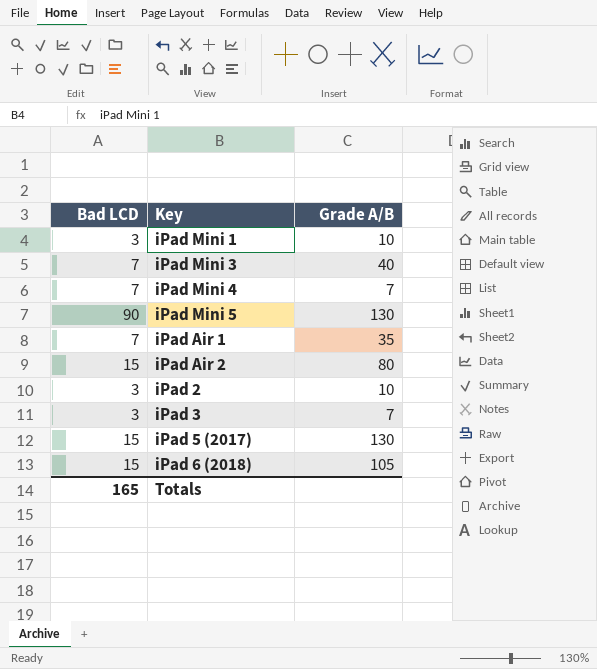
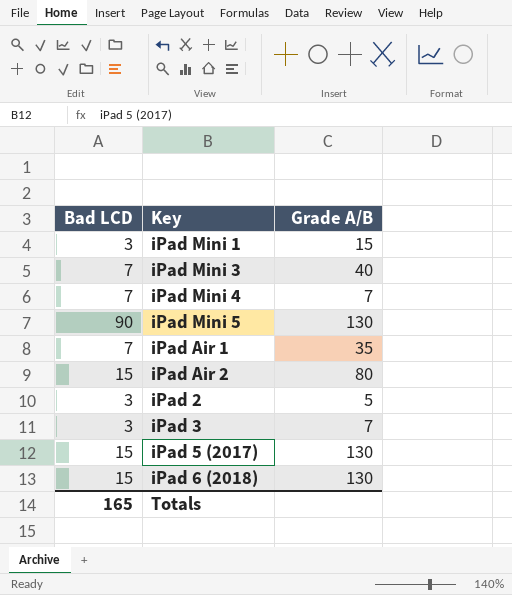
iPad Mini 1 | Grade A/B: 10 -> 15
iPad 2 | Grade A/B: 10 -> 5
iPad 6 (2018) | Grade A/B: 105 -> 130

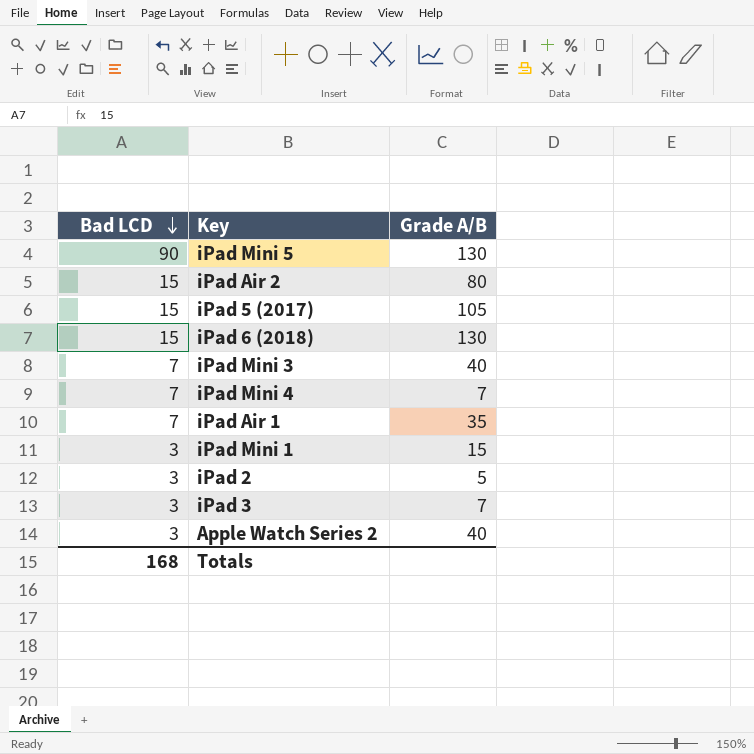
row order: none -> Bad LCD descending
iPad 5 (2017) | Grade A/B: 130 -> 105
row Apple Watch Series 2: none -> 3 | 40
Totals | Bad LCD: 165 -> 168

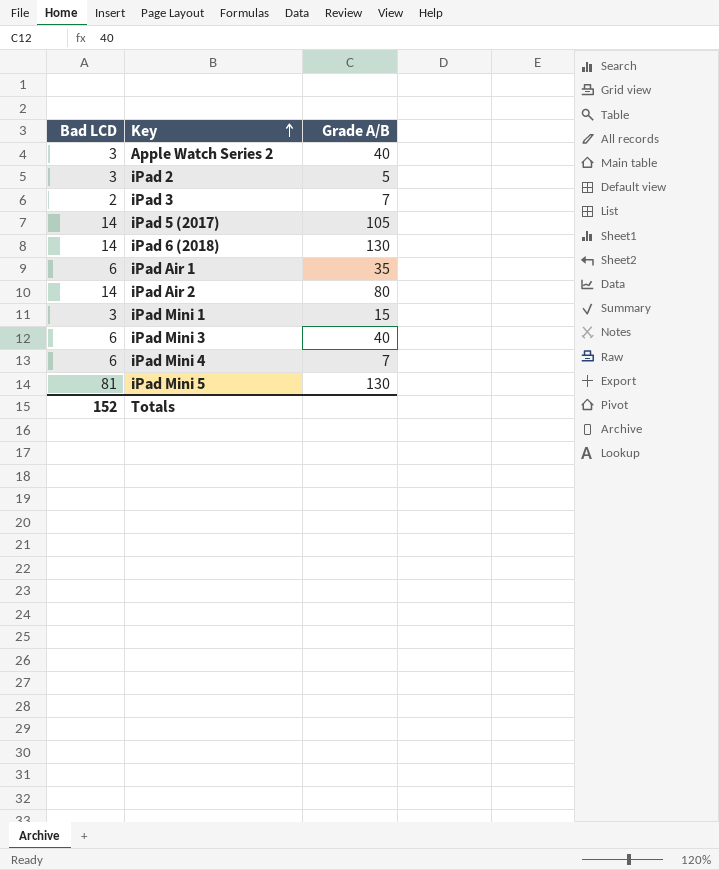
row order: Bad LCD descending -> Key ascending
iPad 3 | Bad LCD: 3 -> 2
iPad 5 (2017) | Bad LCD: 15 -> 14
iPad 6 (2018) | Bad LCD: 15 -> 14
iPad Air 1 | Bad LCD: 7 -> 6
iPad Air 2 | Bad LCD: 15 -> 14
iPad Mini 3 | Bad LCD: 7 -> 6
iPad Mini 4 | Bad LCD: 7 -> 6
iPad Mini 5 | Bad LCD: 90 -> 81
Totals | Bad LCD: 168 -> 152

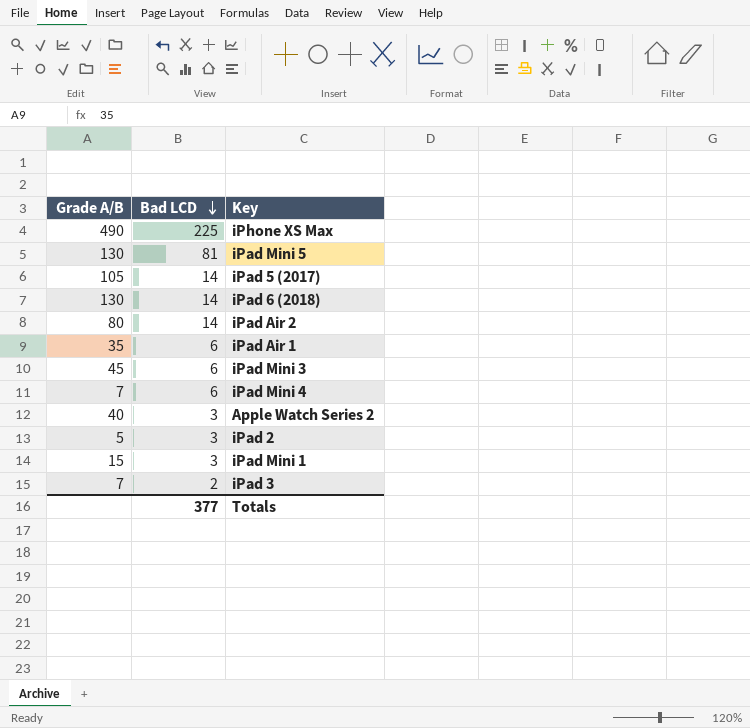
row order: Key ascending -> Bad LCD descending
column Grade A/B | position: 3 -> 1
row iPhone XS Max: none -> 490 | 225
iPad Mini 3 | Grade A/B: 40 -> 45
Totals | Bad LCD: 152 -> 377

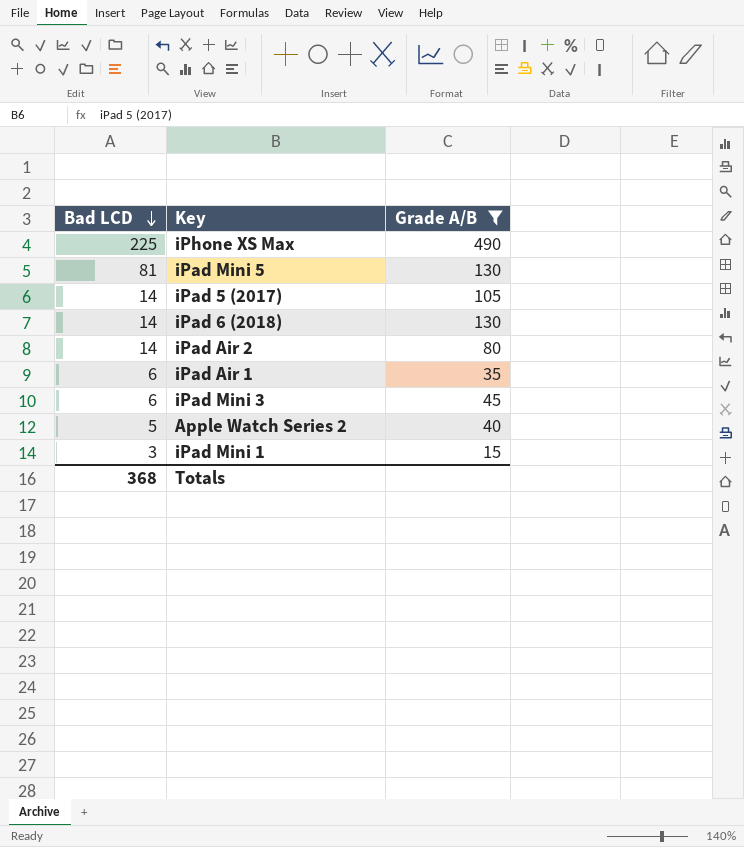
filter: none -> Grade A/B >= 15
column Grade A/B | position: 1 -> 3
Apple Watch Series 2 | Bad LCD: 3 -> 5
Totals | Bad LCD: 377 -> 368

